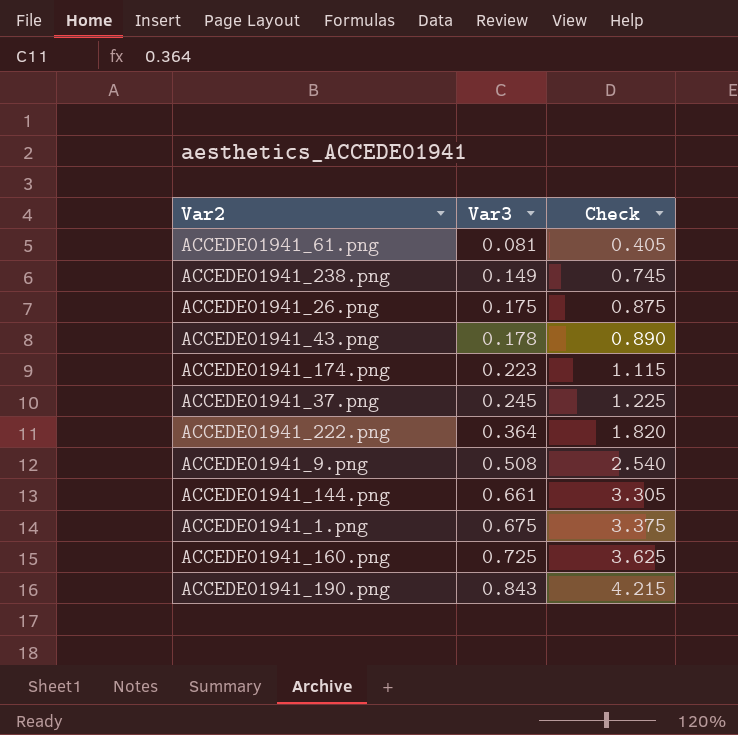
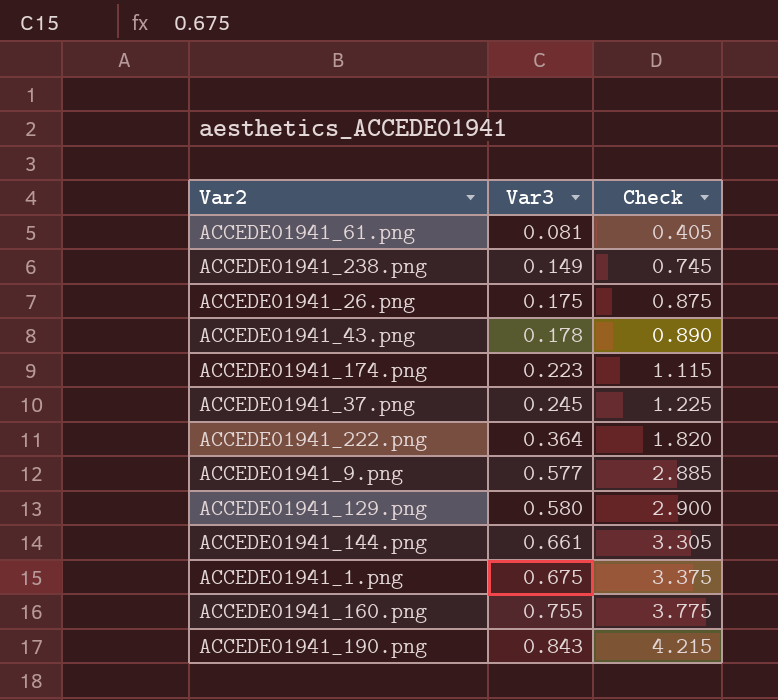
ACCEDE01941_9.png | Var3: 0.508 -> 0.577
ACCEDE01941_9.png | Check: 2.540 -> 2.885
row ACCEDE01941_129.png: none -> 0.580 | 2.900
ACCEDE01941_160.png | Var3: 0.725 -> 0.755
ACCEDE01941_160.png | Check: 3.625 -> 3.775

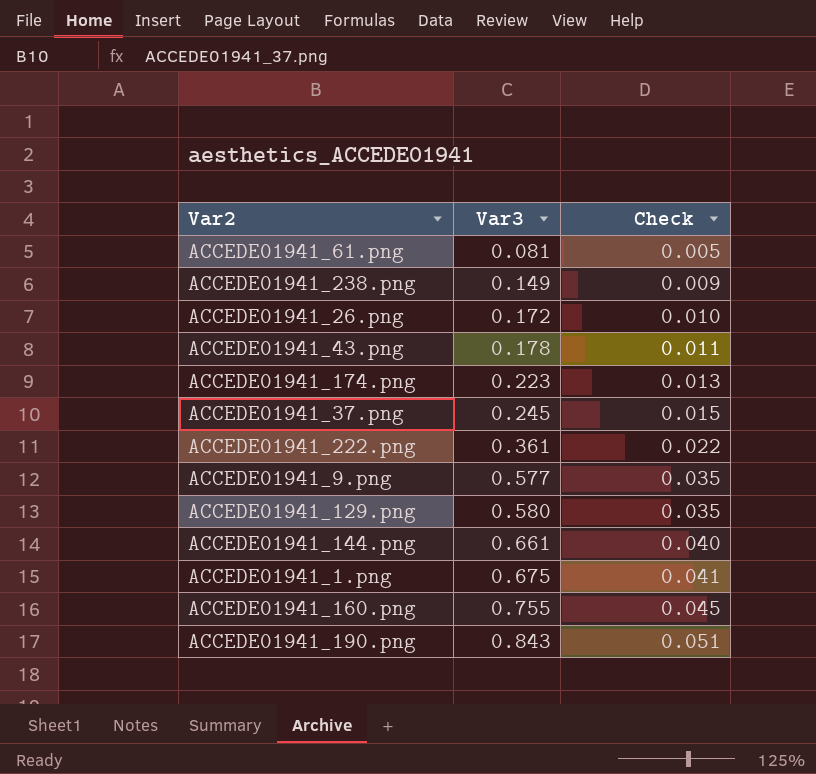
column Check | formula: [Var3] * 5 -> [Var3] * 0.06
ACCEDE01941_26.png | Var3: 0.175 -> 0.172
ACCEDE01941_222.png | Var3: 0.364 -> 0.361

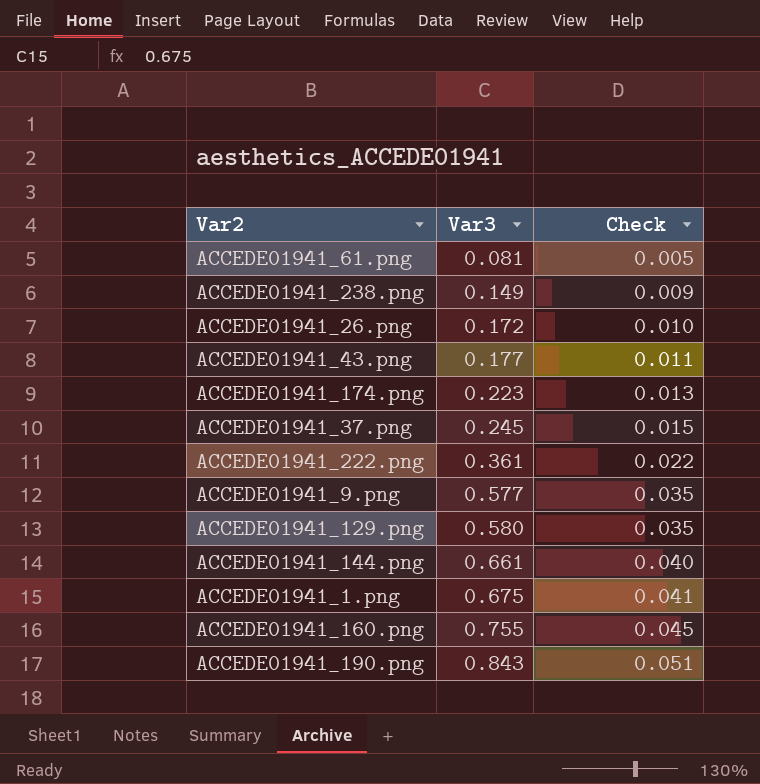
ACCEDE01941_43.png | Var3: 0.178 -> 0.177

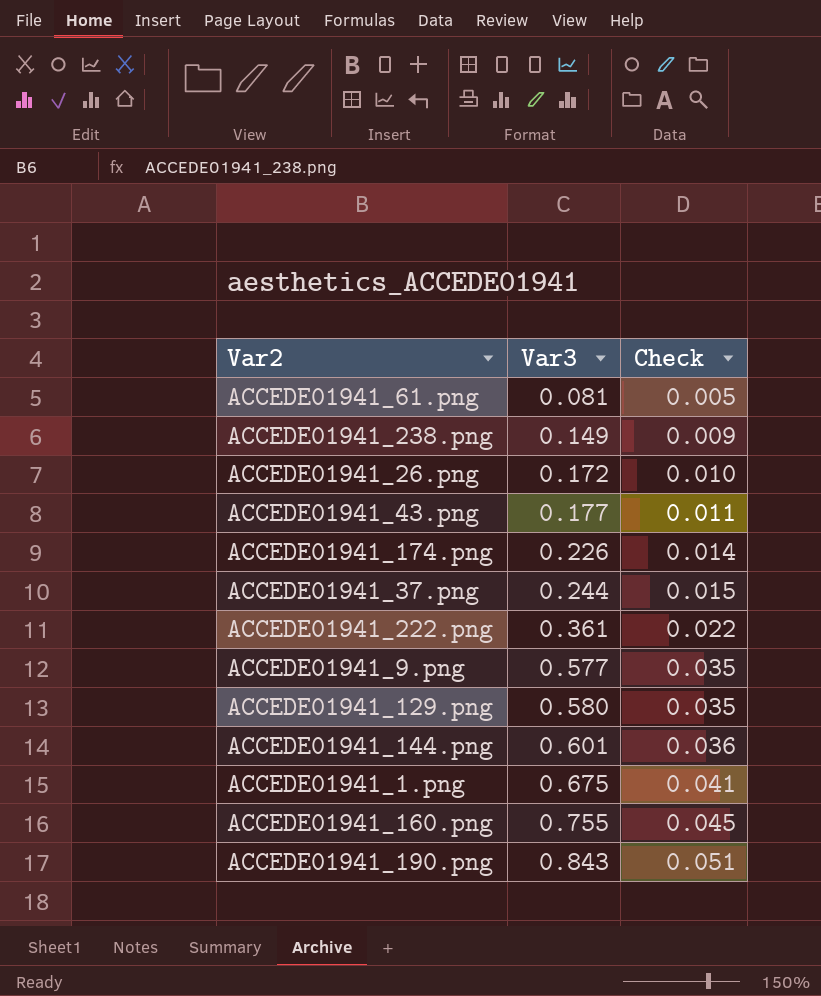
ACCEDE01941_174.png | Var3: 0.223 -> 0.226
ACCEDE01941_174.png | Check: 0.013 -> 0.014
ACCEDE01941_37.png | Var3: 0.245 -> 0.244
ACCEDE01941_144.png | Var3: 0.661 -> 0.601
ACCEDE01941_144.png | Check: 0.040 -> 0.036

